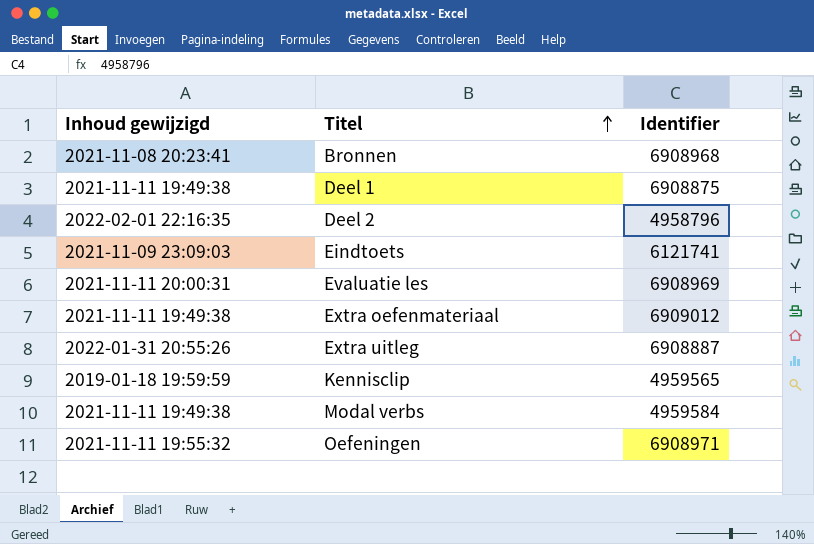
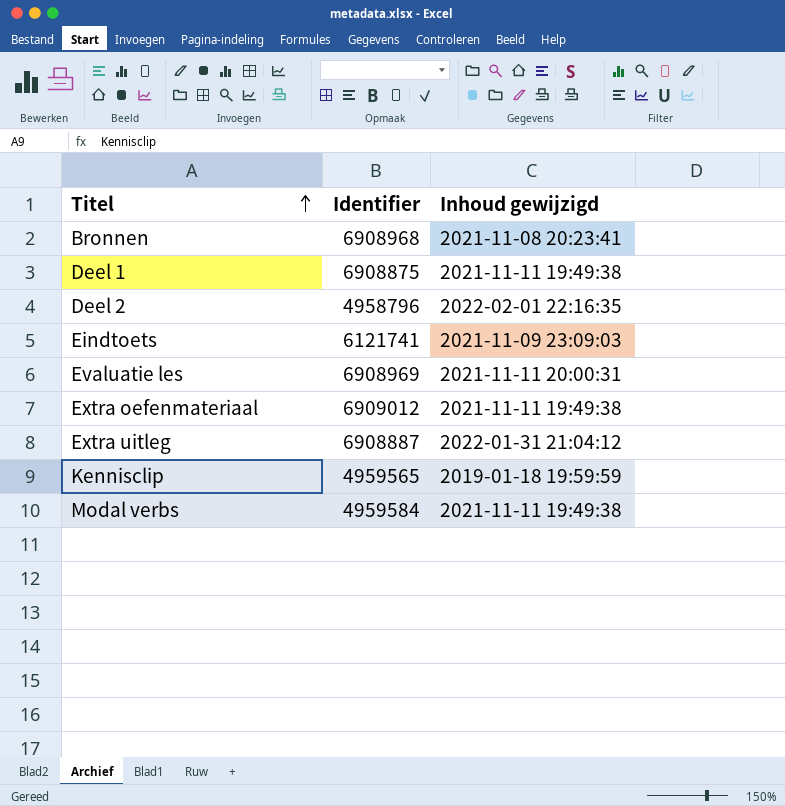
column Inhoud gewijzigd | position: 1 -> 3
row Oefeningen: 2021-11-11 19:55:32 | 6908971 -> none
Extra uitleg | Inhoud gewijzigd: 2022-01-31 20:55:26 -> 2022-01-31 21:04:12

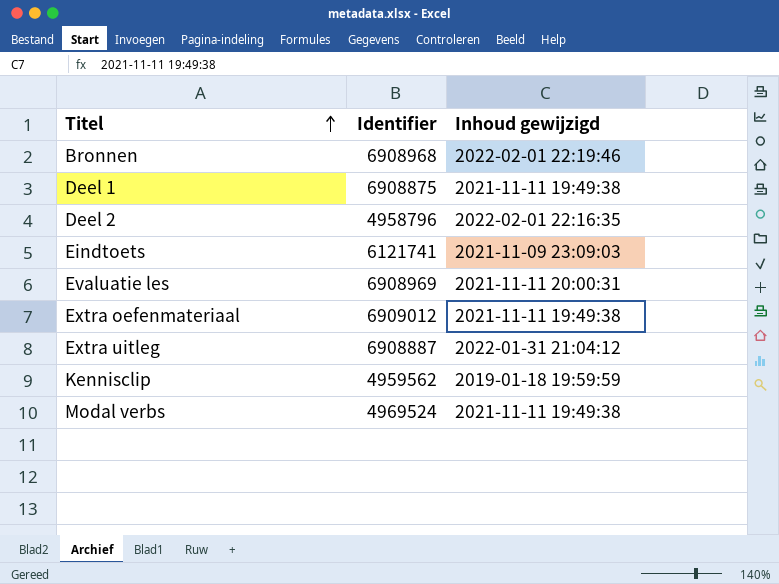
Bronnen | Inhoud gewijzigd: 2021-11-08 20:23:41 -> 2022-02-01 22:19:46
Kennisclip | Identifier: 4959565 -> 4959562
Modal verbs | Identifier: 4959584 -> 4969524

